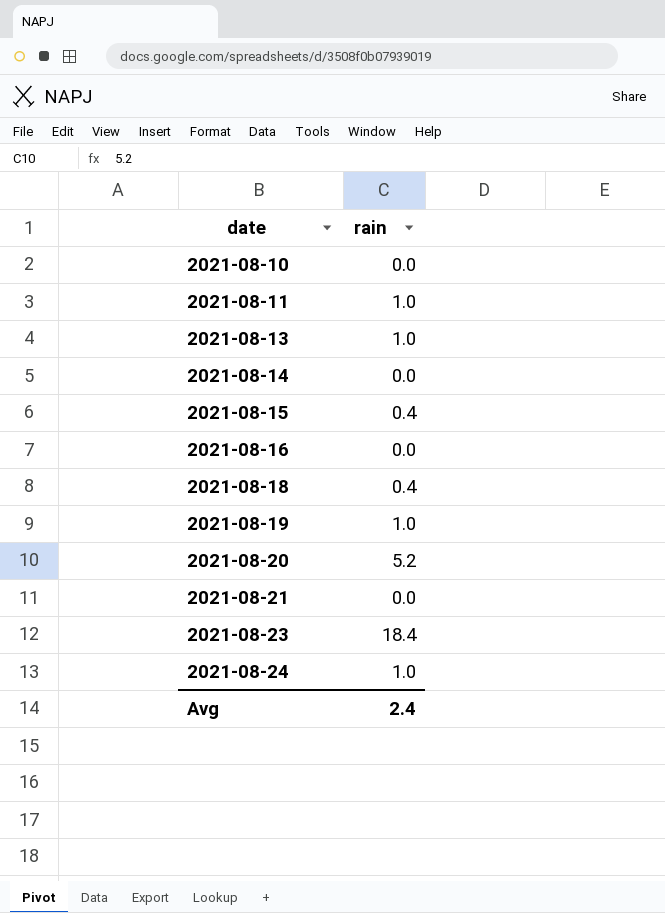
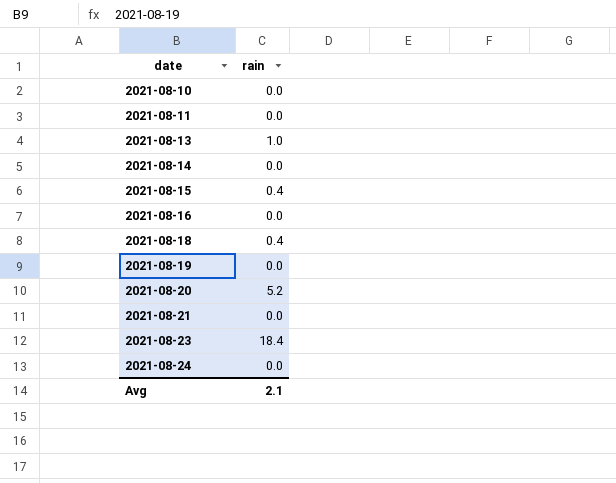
2021-08-11 | rain: 1.0 -> 0.0
2021-08-19 | rain: 1.0 -> 0.0
2021-08-24 | rain: 1.0 -> 0.0
Avg | rain: 2.4 -> 2.1

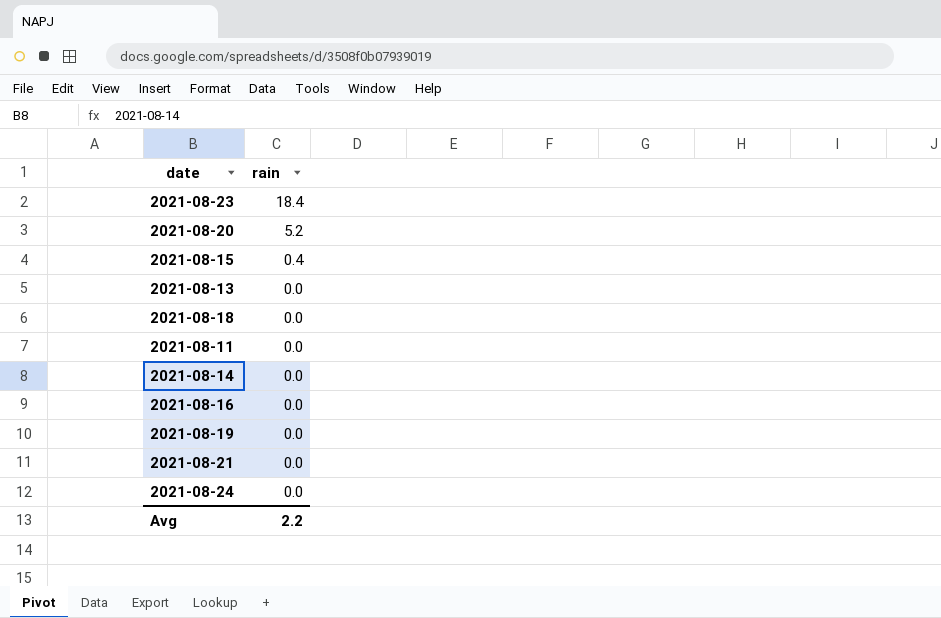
row order: date ascending -> rain descending
row 2021-08-10: 0.0 -> none
2021-08-13 | rain: 1.0 -> 0.0
2021-08-18 | rain: 0.4 -> 0.0
Avg | rain: 2.1 -> 2.2

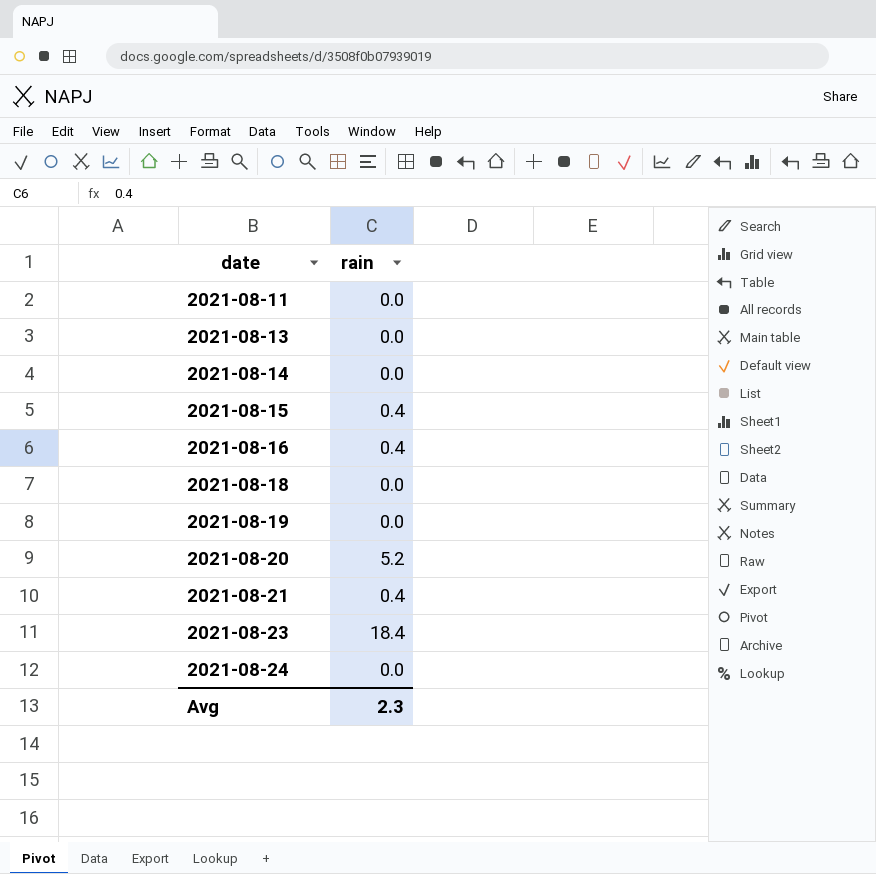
row order: rain descending -> date ascending
2021-08-16 | rain: 0.0 -> 0.4
2021-08-21 | rain: 0.0 -> 0.4
Avg | rain: 2.2 -> 2.3

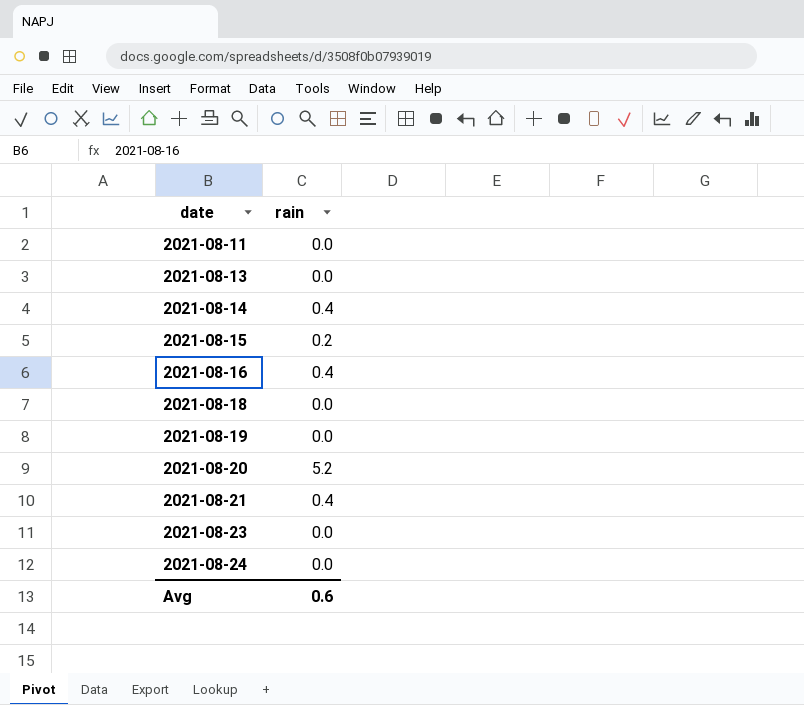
2021-08-14 | rain: 0.0 -> 0.4
2021-08-15 | rain: 0.4 -> 0.2
2021-08-23 | rain: 18.4 -> 0.0
Avg | rain: 2.3 -> 0.6

